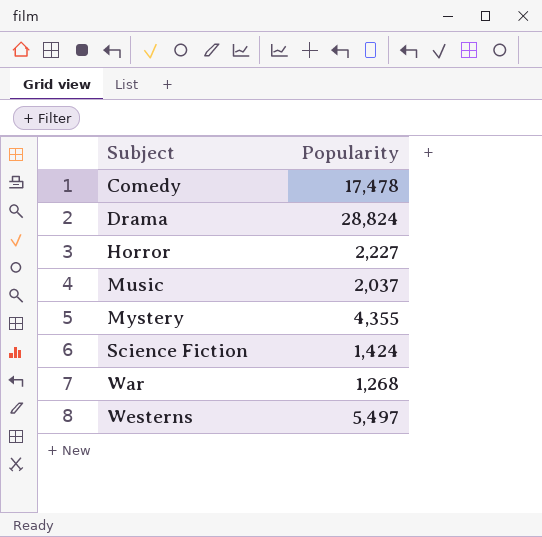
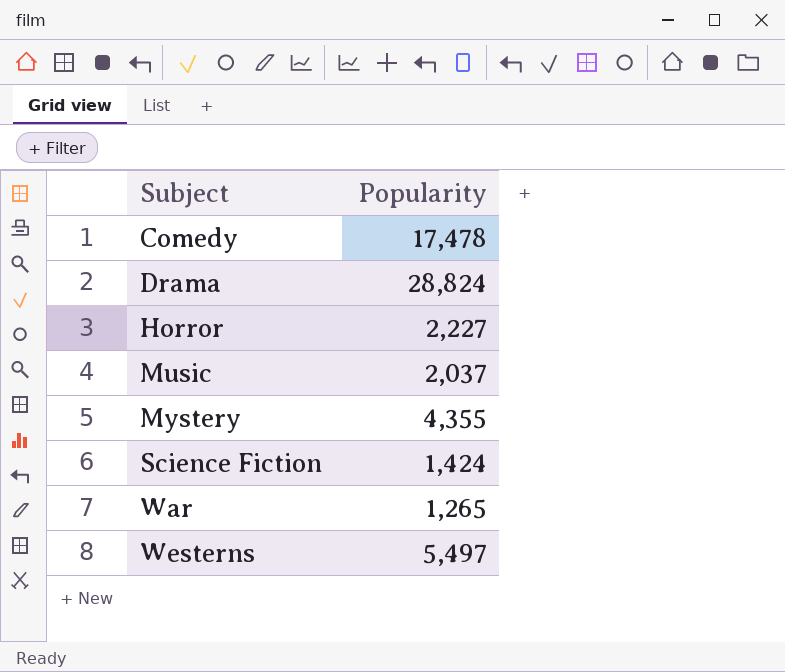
War | Popularity: 1,268 -> 1,265

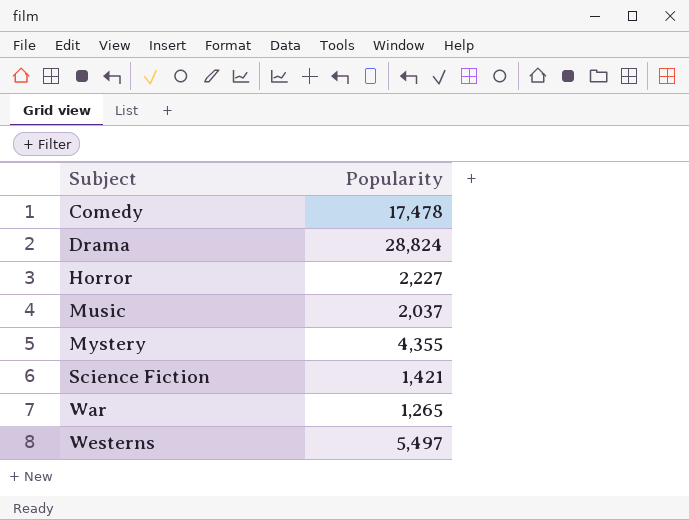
Science Fiction | Popularity: 1,424 -> 1,421

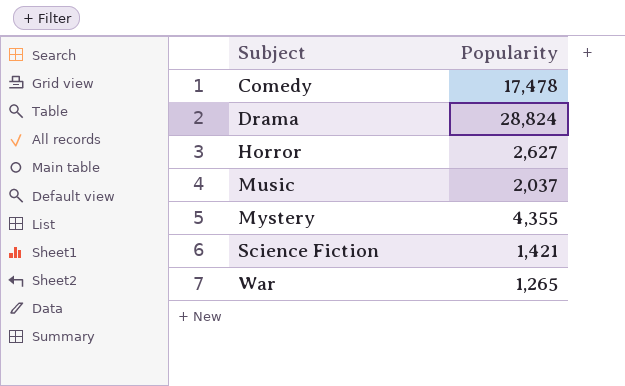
row Westerns: 5,497 -> none
Horror | Popularity: 2,227 -> 2,627

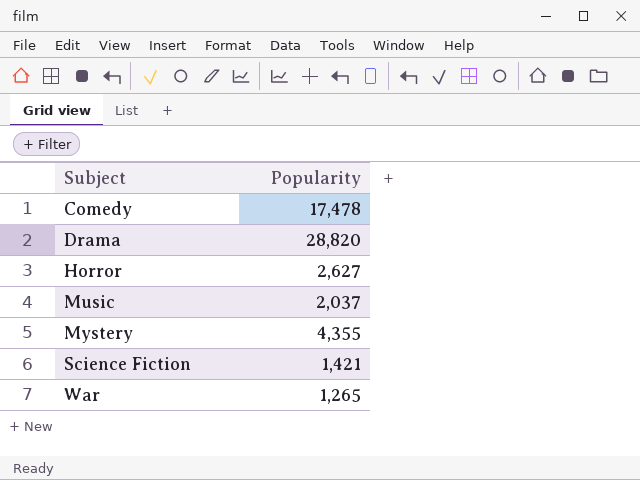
Drama | Popularity: 28,824 -> 28,820

